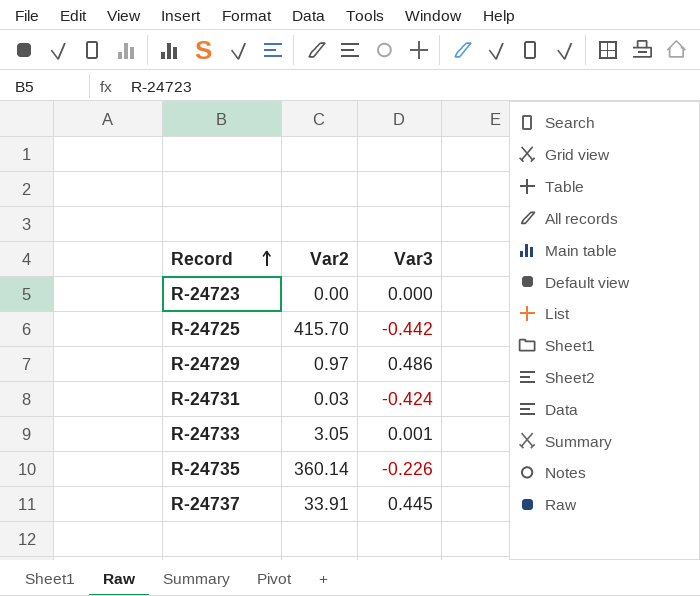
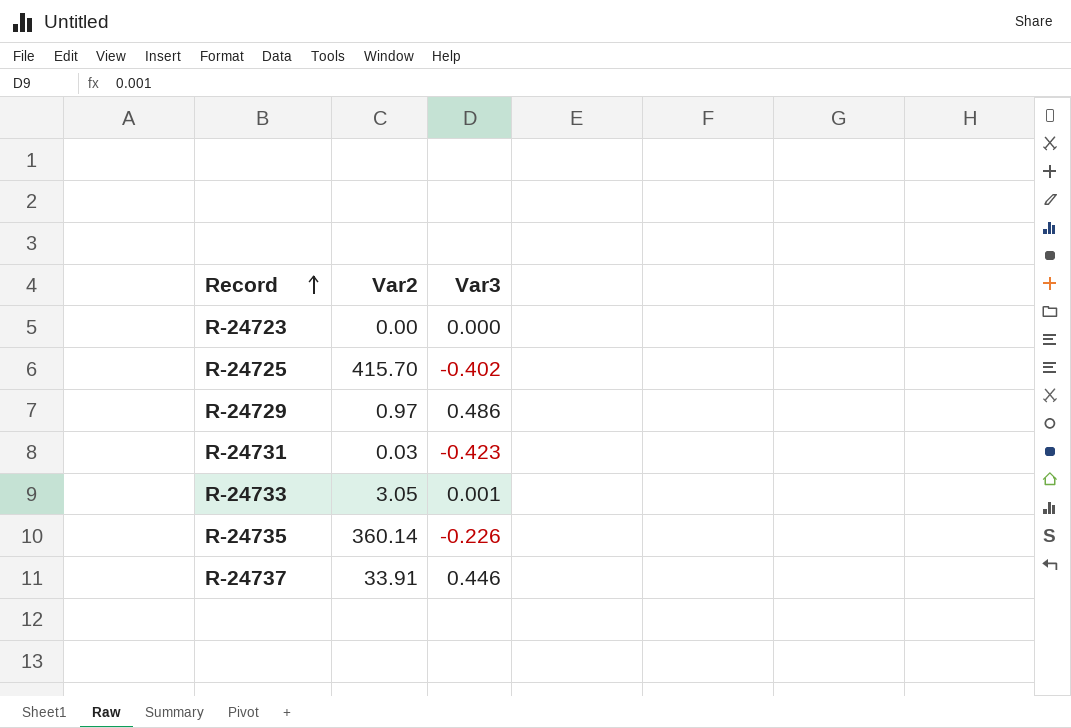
R-24725 | Var3: -0.442 -> -0.402
R-24731 | Var3: -0.424 -> -0.423
R-24737 | Var3: 0.445 -> 0.446

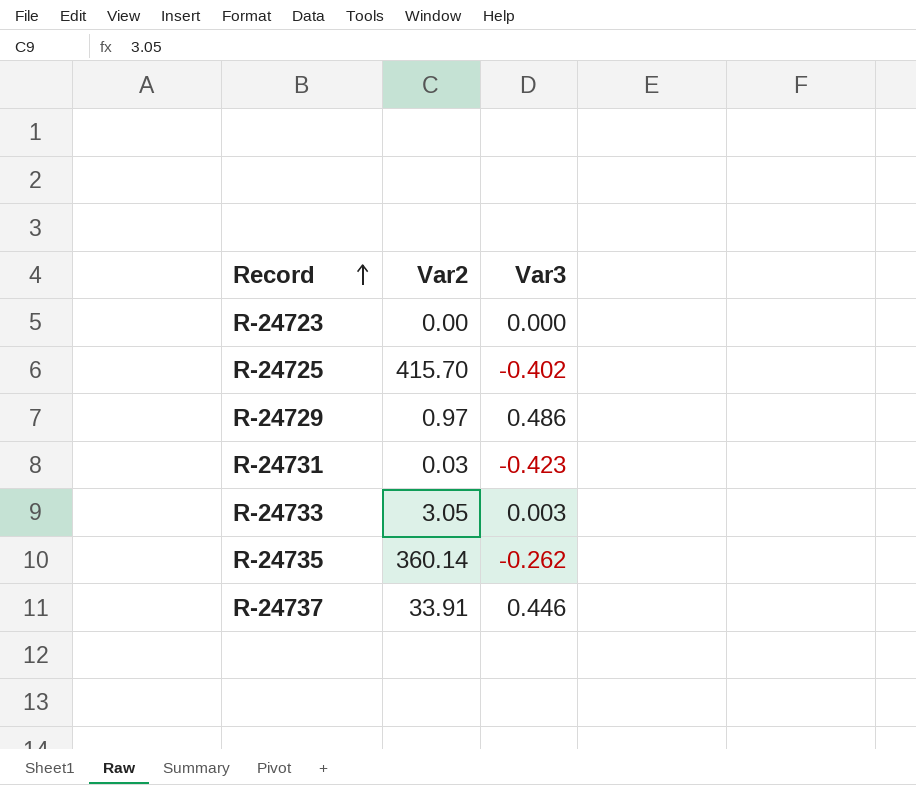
R-24733 | Var3: 0.001 -> 0.003
R-24735 | Var3: -0.226 -> -0.262

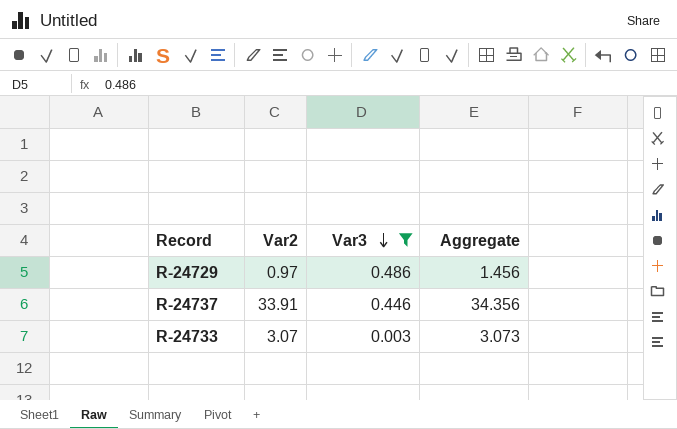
filter: none -> Var3 >= 0.003
row order: Record ascending -> Var3 descending
column Aggregate | formula: none -> [Var2] + [Var3]
R-24733 | Var2: 3.05 -> 3.07

